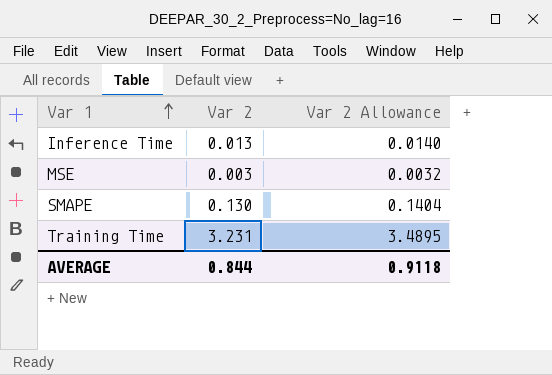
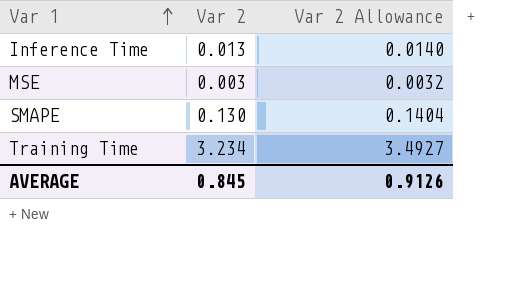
Training Time | Var 2: 3.231 -> 3.234
Training Time | Var 2 Allowance: 3.4895 -> 3.4927
AVERAGE | Var 2: 0.844 -> 0.845
AVERAGE | Var 2 Allowance: 0.9118 -> 0.9126

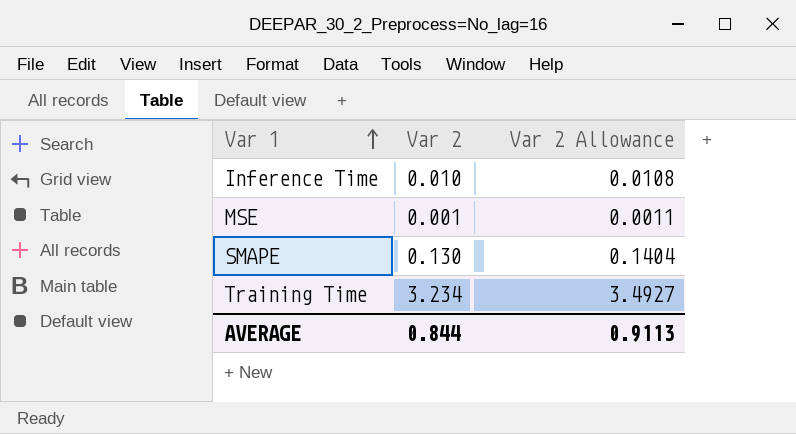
Inference Time | Var 2: 0.013 -> 0.010
Inference Time | Var 2 Allowance: 0.0140 -> 0.0108
MSE | Var 2: 0.003 -> 0.001
MSE | Var 2 Allowance: 0.0032 -> 0.0011
AVERAGE | Var 2: 0.845 -> 0.844
AVERAGE | Var 2 Allowance: 0.9126 -> 0.9113

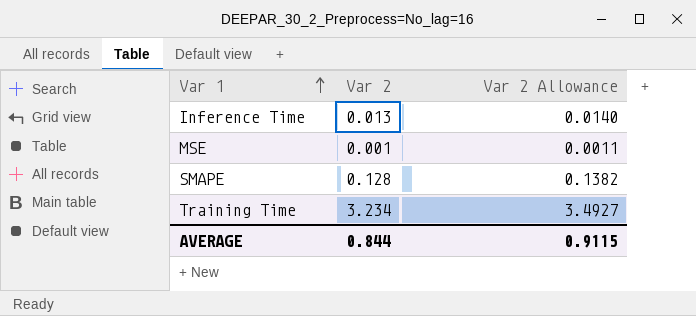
Inference Time | Var 2: 0.010 -> 0.013
Inference Time | Var 2 Allowance: 0.0108 -> 0.0140
SMAPE | Var 2: 0.130 -> 0.128
SMAPE | Var 2 Allowance: 0.1404 -> 0.1382
AVERAGE | Var 2 Allowance: 0.9113 -> 0.9115

